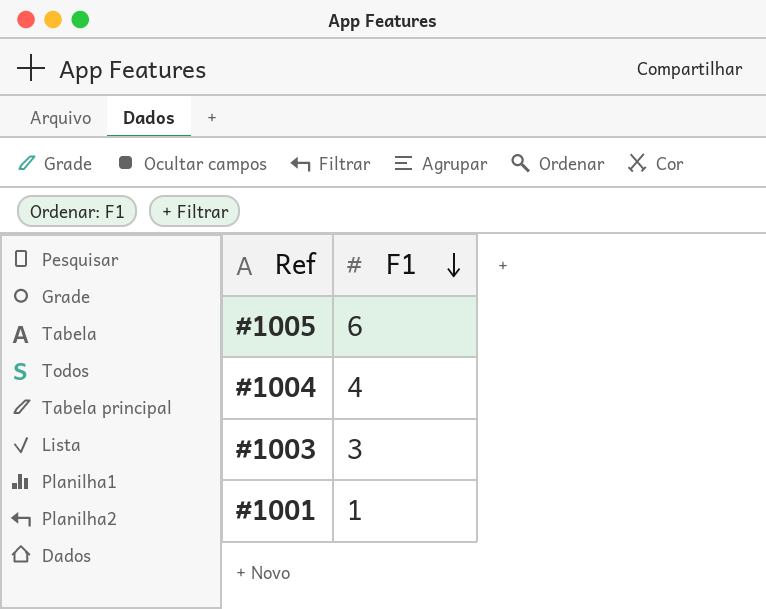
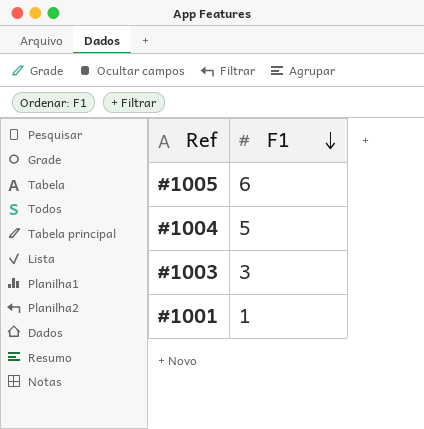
#1004 | F1: 4 -> 5

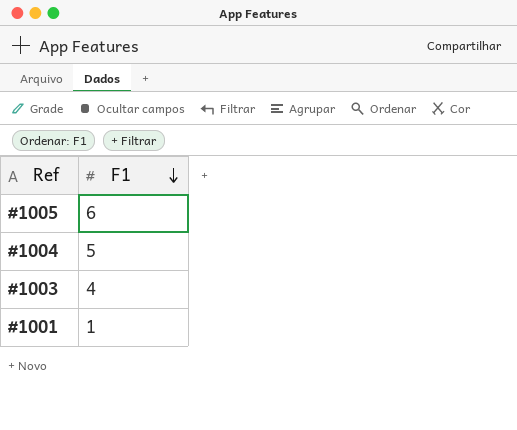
#1003 | F1: 3 -> 4

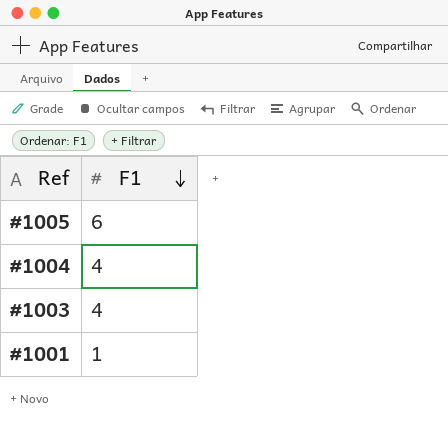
#1004 | F1: 5 -> 4

